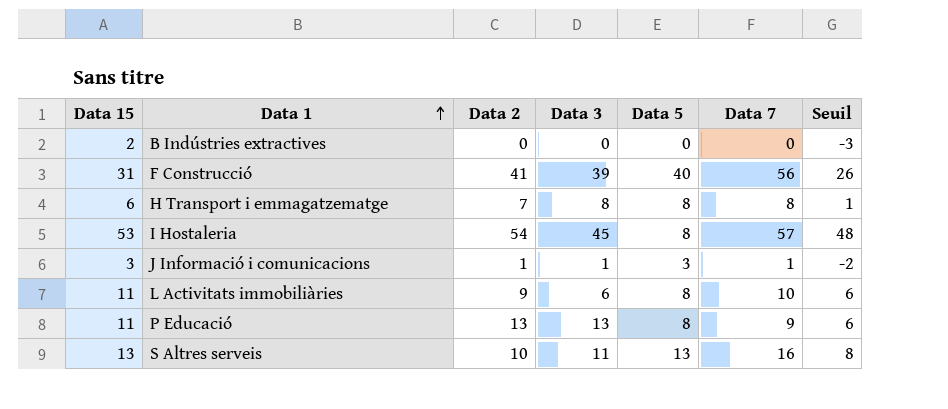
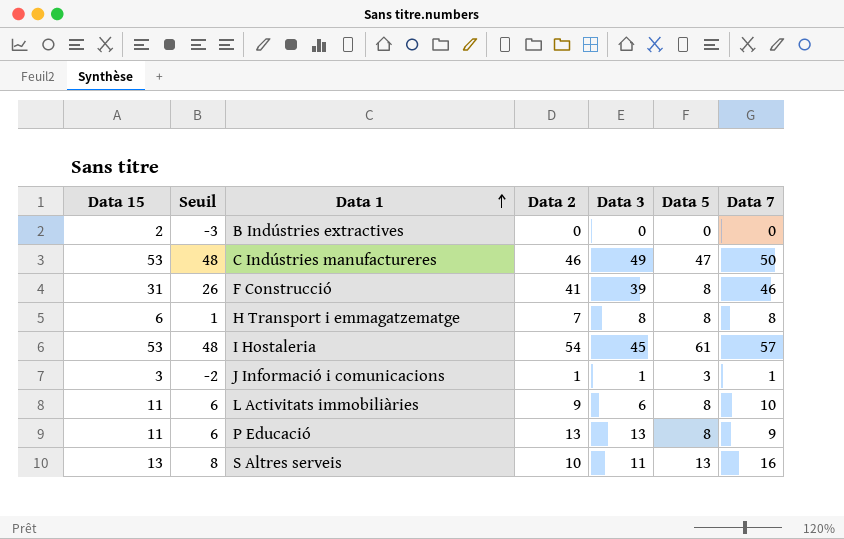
column Seuil | position: 7 -> 2
row C Indústries manufactureres: none -> 53 | 48 | 46 | 49 | 47 | 50
F Construcció | Data 5: 40 -> 8
F Construcció | Data 7: 56 -> 46
I Hostaleria | Data 5: 8 -> 61

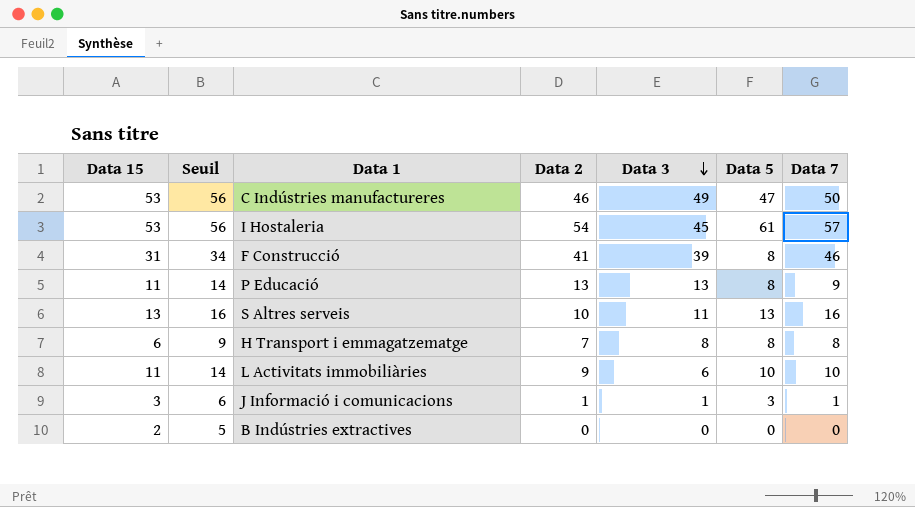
row order: Data 1 ascending -> Data 3 descending
column Seuil | formula: [Data 15] - 5 -> [Data 15] + 3
L Activitats immobiliàries | Data 5: 8 -> 10

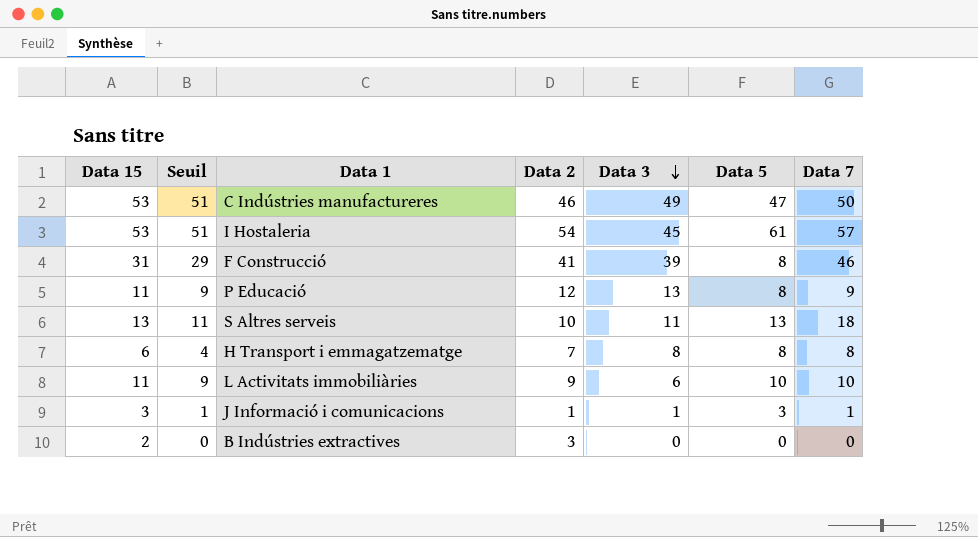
column Seuil | formula: [Data 15] + 3 -> [Data 15] - 2
P Educació | Data 2: 13 -> 12
S Altres serveis | Data 7: 16 -> 18
B Indústries extractives | Data 2: 0 -> 3

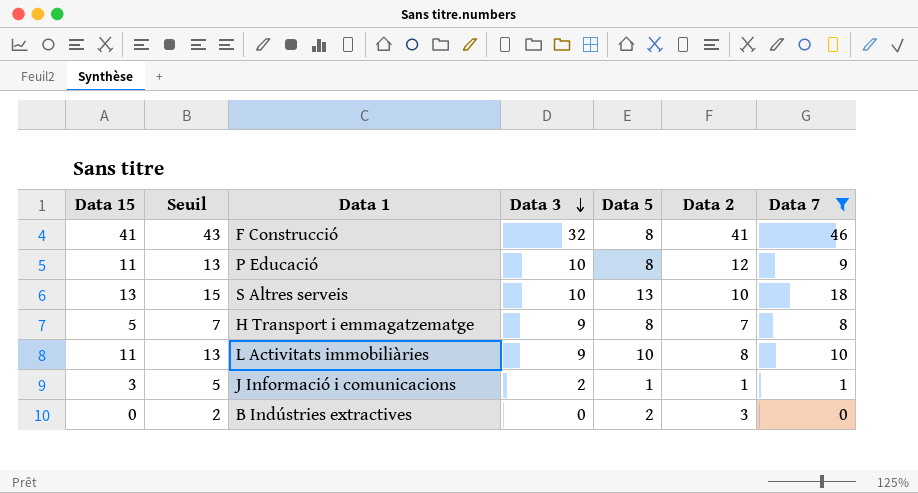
filter: none -> Data 7 <= 46
column Seuil | formula: [Data 15] - 2 -> [Data 15] + 2
column Data 2 | position: 4 -> 6
F Construcció | Data 15: 31 -> 41
F Construcció | Data 3: 39 -> 32
P Educació | Data 3: 13 -> 10
S Altres serveis | Data 3: 11 -> 10
H Transport i emmagatzematge | Data 15: 6 -> 5
H Transport i emmagatzematge | Data 3: 8 -> 9
L Activitats immobiliàries | Data 3: 6 -> 9
L Activitats immobiliàries | Data 2: 9 -> 8
J Informació i comunicacions | Data 3: 1 -> 2
J Informació i comunicacions | Data 5: 3 -> 1
B Indústries extractives | Data 15: 2 -> 0
B Indústries extractives | Data 5: 0 -> 2

